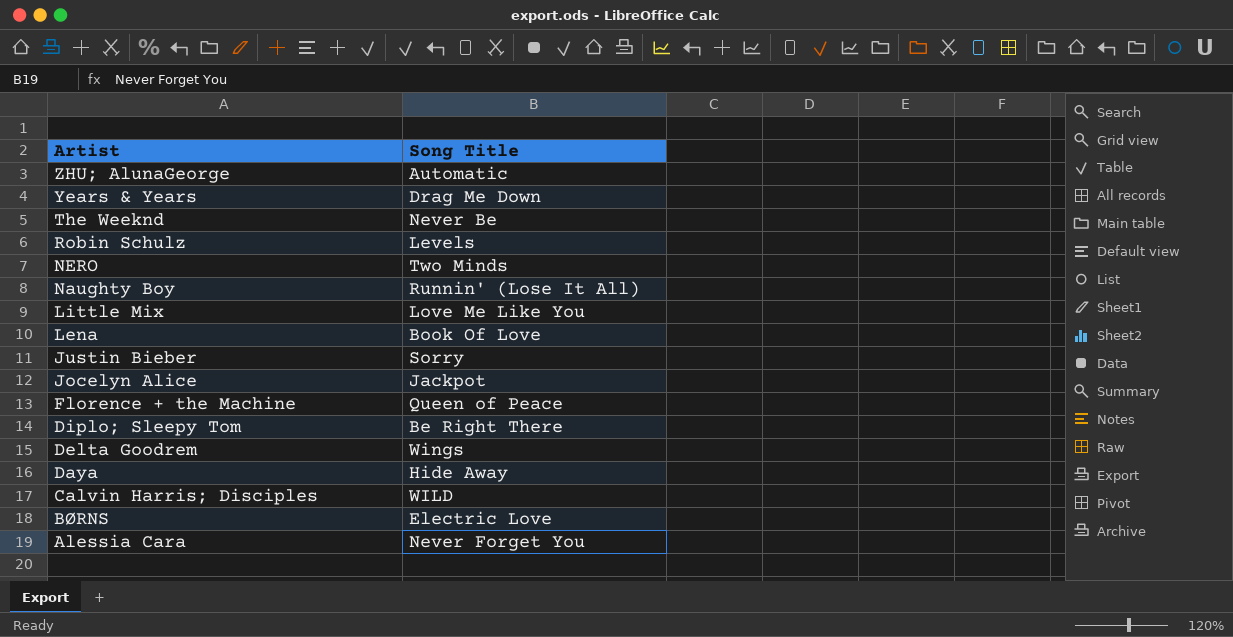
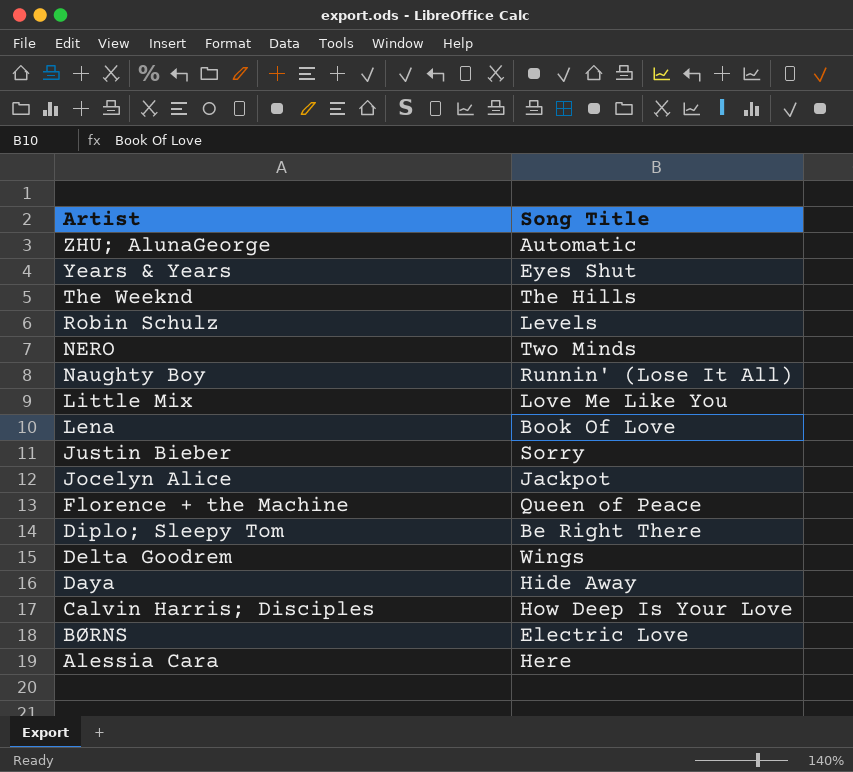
Years & Years | Song Title: Drag Me Down -> Eyes Shut
The Weeknd | Song Title: Never Be -> The Hills
Calvin Harris; Disciples | Song Title: WILD -> How Deep Is Your Love
Alessia Cara | Song Title: Never Forget You -> Here

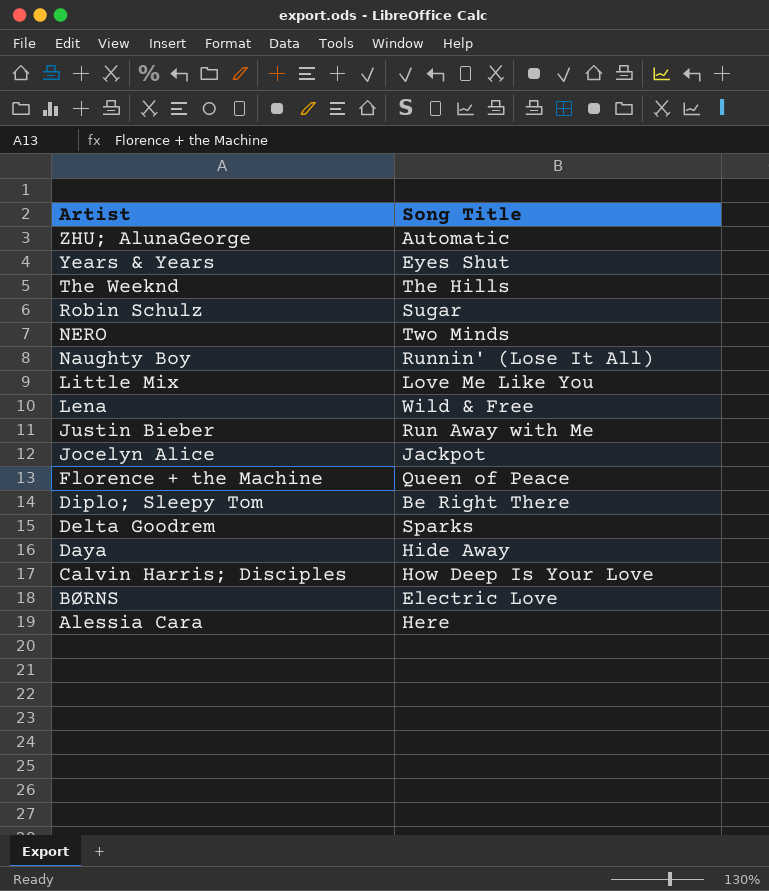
Robin Schulz | Song Title: Levels -> Sugar
Lena | Song Title: Book Of Love -> Wild & Free
Justin Bieber | Song Title: Sorry -> Run Away with Me
Delta Goodrem | Song Title: Wings -> Sparks

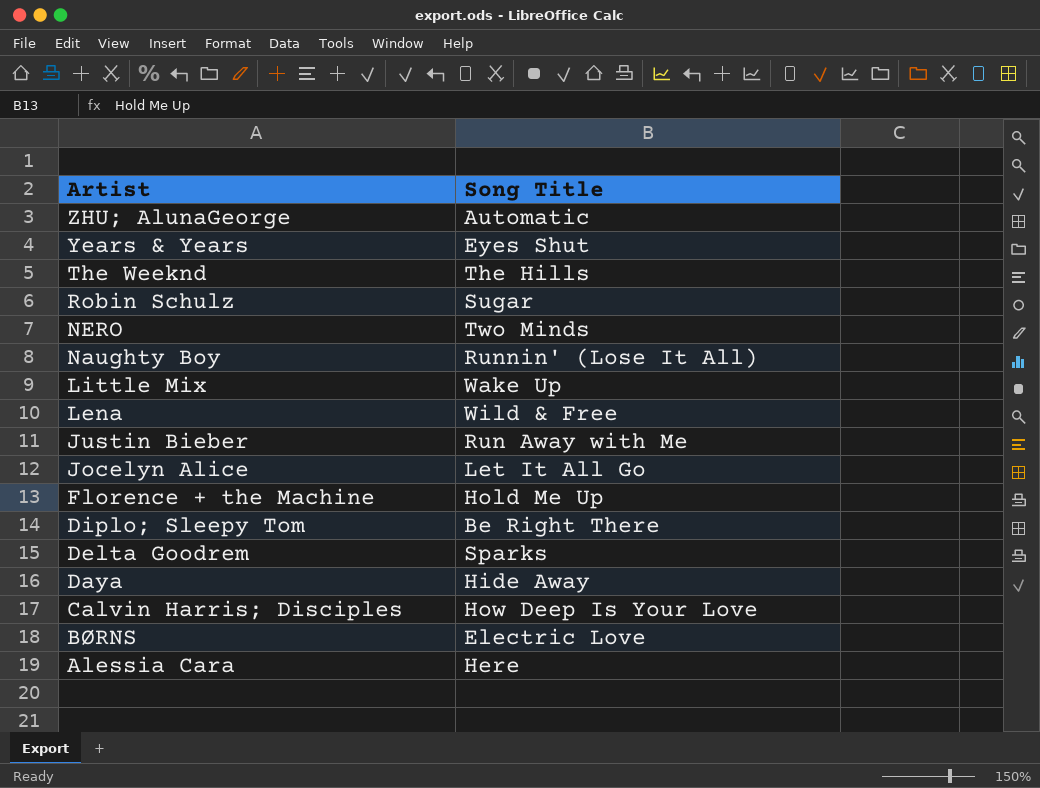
Little Mix | Song Title: Love Me Like You -> Wake Up
Jocelyn Alice | Song Title: Jackpot -> Let It All Go
Florence + the Machine | Song Title: Queen of Peace -> Hold Me Up

